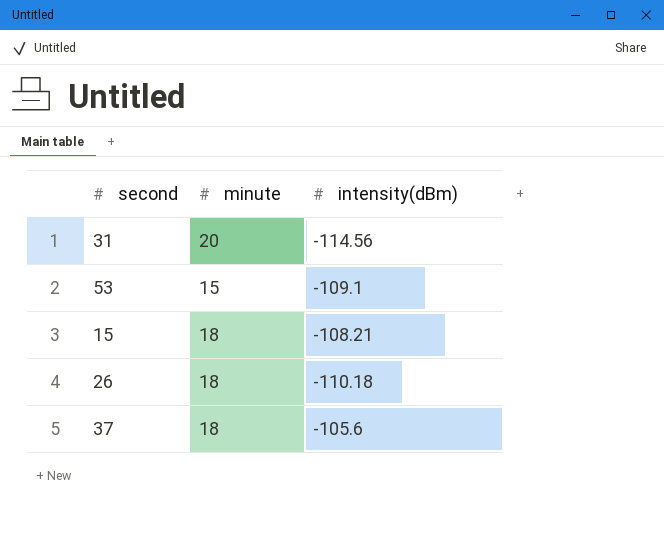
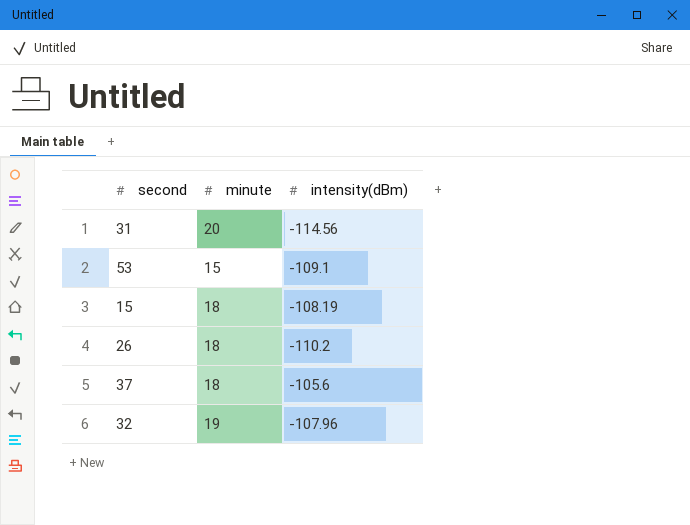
15 | intensity(dBm): -108.21 -> -108.19
26 | intensity(dBm): -110.18 -> -110.2
row 32: none -> 19 | -107.96

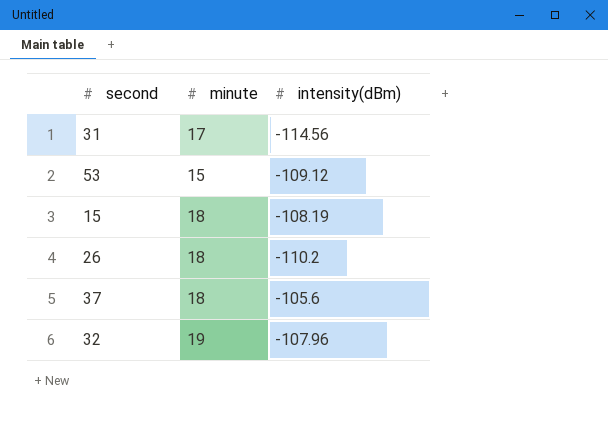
31 | minute: 20 -> 17
53 | intensity(dBm): -109.1 -> -109.12

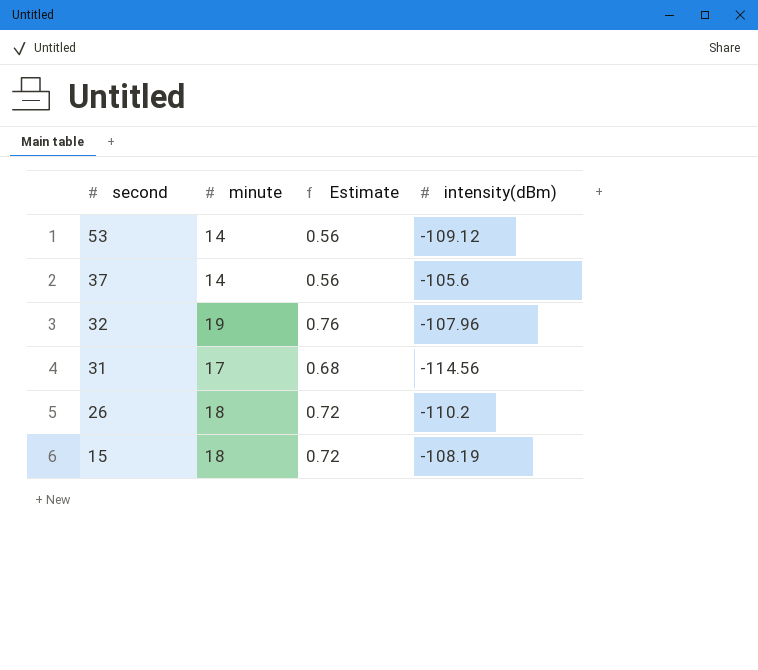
row order: none -> second descending
column Estimate | formula: none -> [minute] * 0.04
53 | minute: 15 -> 14
37 | minute: 18 -> 14

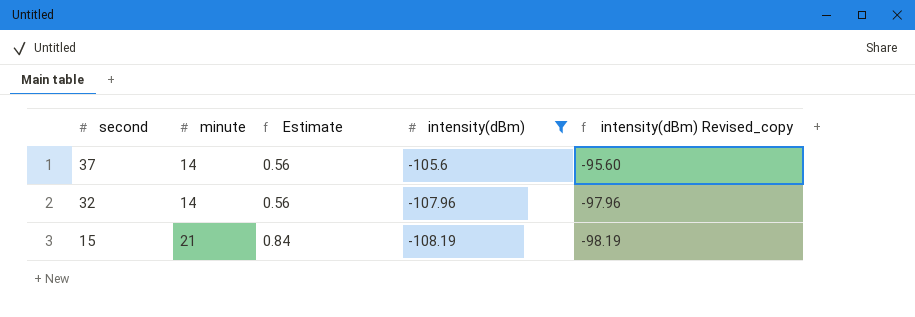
filter: none -> intensity(dBm) >= -108.19
column intensity(dBm) Revised_copy | formula: none -> [intensity(dBm)] + 10
32 | minute: 19 -> 14
32 | Estimate: 0.76 -> 0.56
15 | minute: 18 -> 21
15 | Estimate: 0.72 -> 0.84

